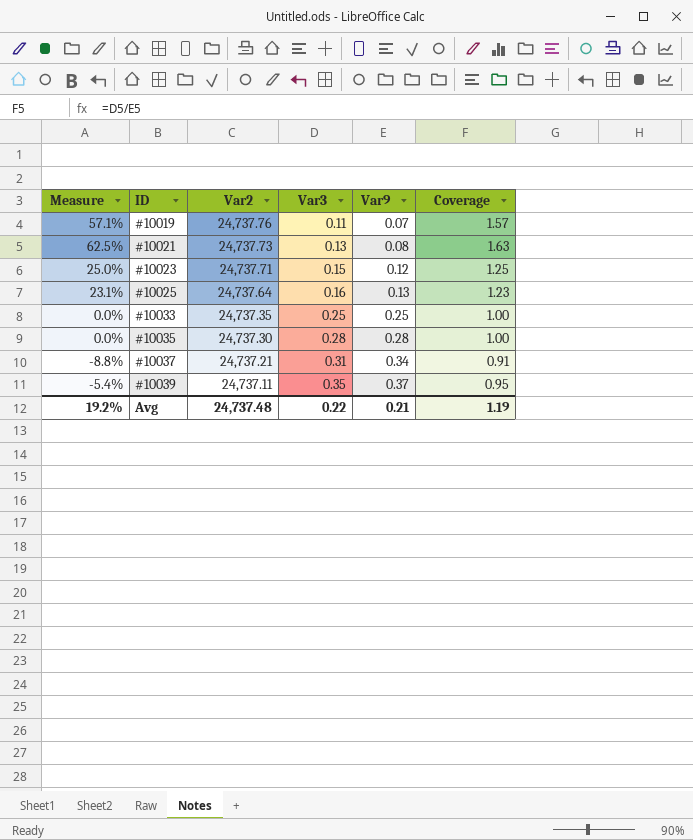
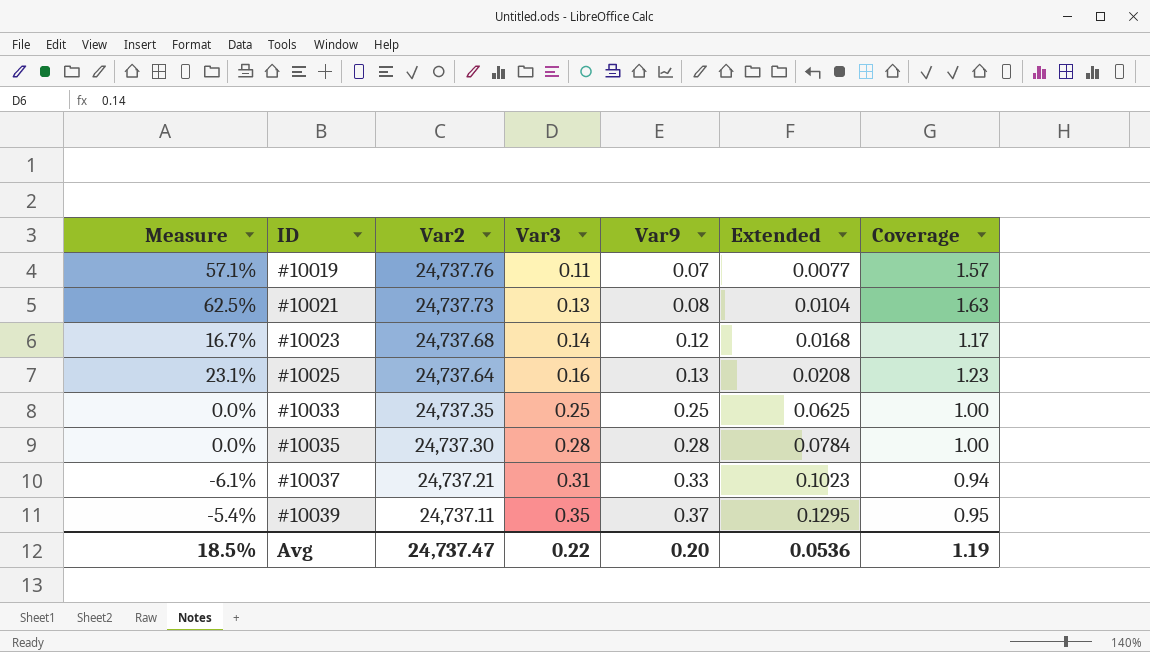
column Extended | formula: none -> [Var3] * [Var9]
#10023 | Measure: 25.0% -> 16.7%
#10023 | Var2: 24,737.71 -> 24,737.68
#10023 | Var3: 0.15 -> 0.14
#10023 | Coverage: 1.25 -> 1.17
#10037 | Measure: -8.8% -> -6.1%
#10037 | Var9: 0.34 -> 0.33
#10037 | Coverage: 0.91 -> 0.94
Avg | Measure: 19.2% -> 18.5%
Avg | Var2: 24,737.48 -> 24,737.47
Avg | Var9: 0.21 -> 0.20

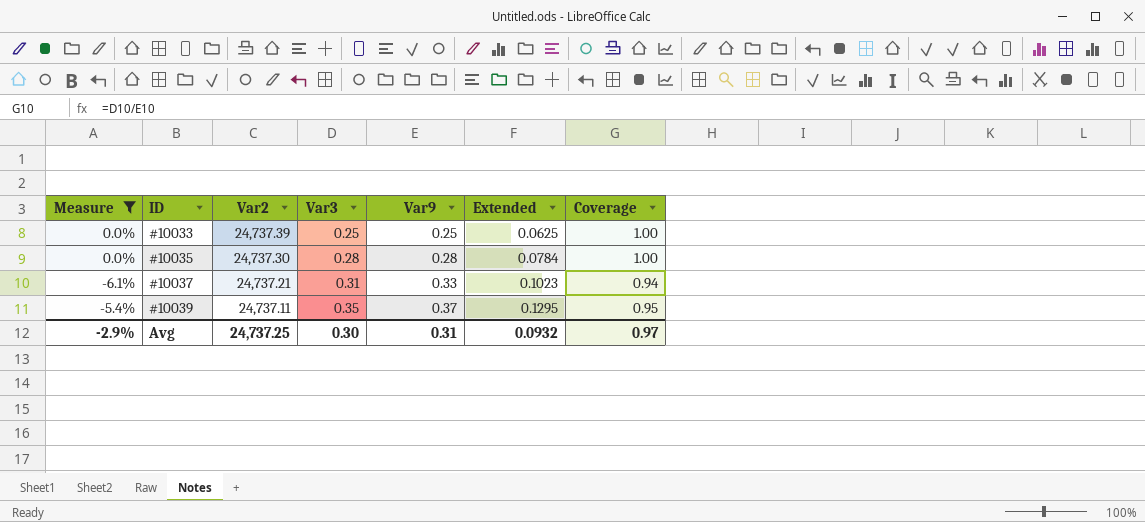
filter: none -> Measure <= 0.0%
#10033 | Var2: 24,737.35 -> 24,737.39
Avg | Measure: 18.5% -> -2.9%
Avg | Var2: 24,737.47 -> 24,737.25
Avg | Var3: 0.22 -> 0.30
Avg | Var9: 0.20 -> 0.31
Avg | Extended: 0.0536 -> 0.0932
Avg | Coverage: 1.19 -> 0.97

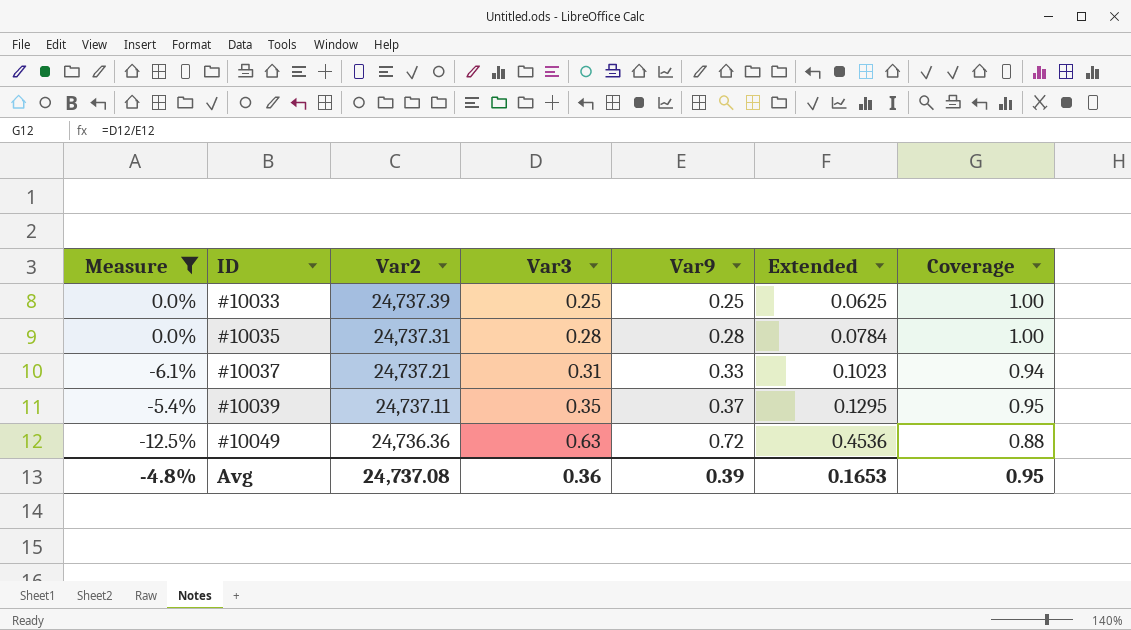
#10035 | Var2: 24,737.30 -> 24,737.31
row #10049: none -> -12.5% | 24,736.36 | 0.63 | 0.72 | 0.4536 | 0.88
Avg | Measure: -2.9% -> -4.8%
Avg | Var2: 24,737.25 -> 24,737.08
Avg | Var3: 0.30 -> 0.36
Avg | Var9: 0.31 -> 0.39
Avg | Extended: 0.0932 -> 0.1653
Avg | Coverage: 0.97 -> 0.95

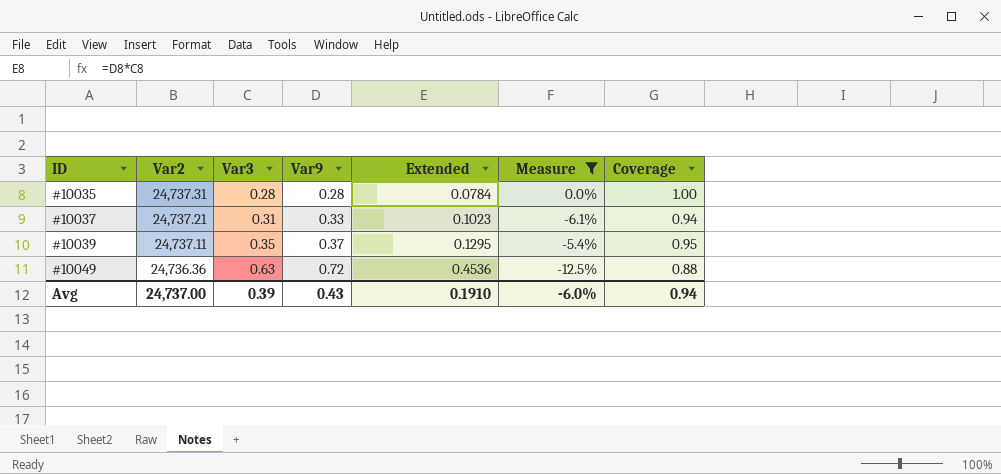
column Measure | position: 1 -> 6
row #10033: 0.0% | 24,737.39 | 0.25 | 0.25 | 0.0625 | 1.00 -> none
Avg | Var2: 24,737.08 -> 24,737.00
Avg | Var3: 0.36 -> 0.39
Avg | Var9: 0.39 -> 0.43
Avg | Extended: 0.1653 -> 0.1910
Avg | Measure: -4.8% -> -6.0%
Avg | Coverage: 0.95 -> 0.94

